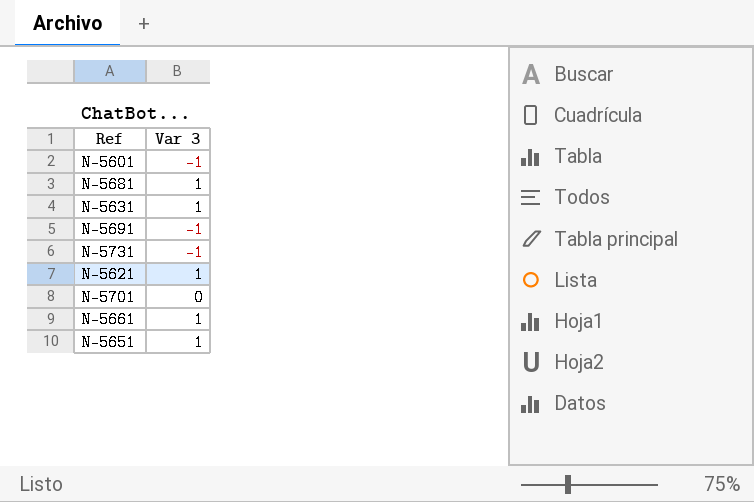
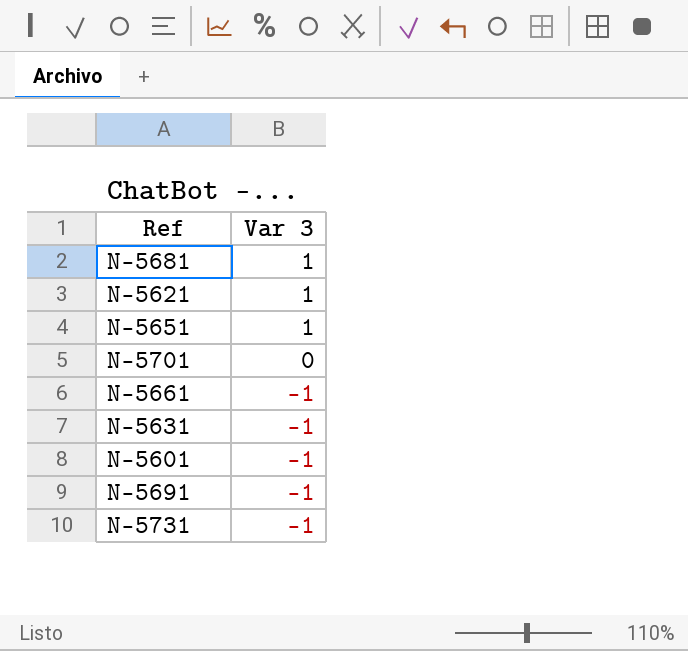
row order: none -> Var 3 descending
N-5661 | Var 3: 1 -> -1
N-5631 | Var 3: 1 -> -1

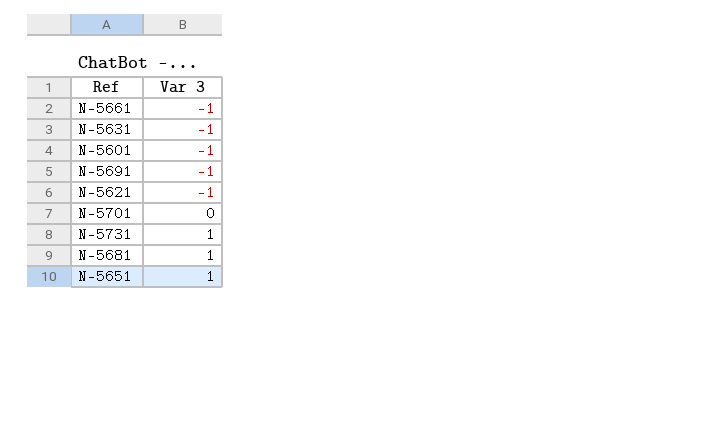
row order: Var 3 descending -> Var 3 ascending
N-5621 | Var 3: 1 -> -1
N-5731 | Var 3: -1 -> 1

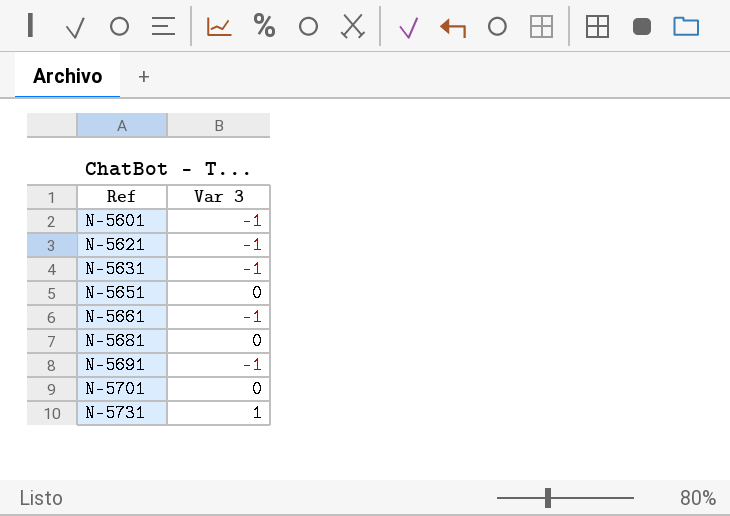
row order: Var 3 ascending -> Ref ascending
N-5651 | Var 3: 1 -> 0
N-5681 | Var 3: 1 -> 0

